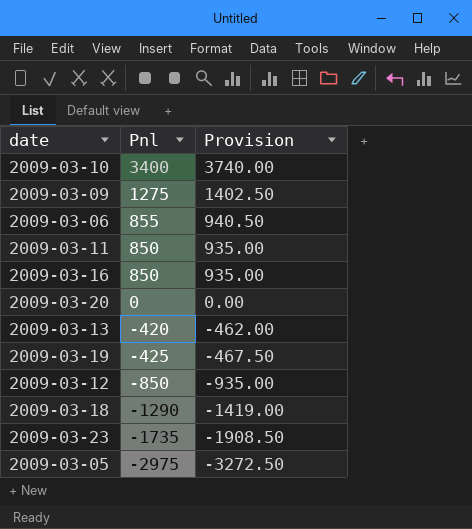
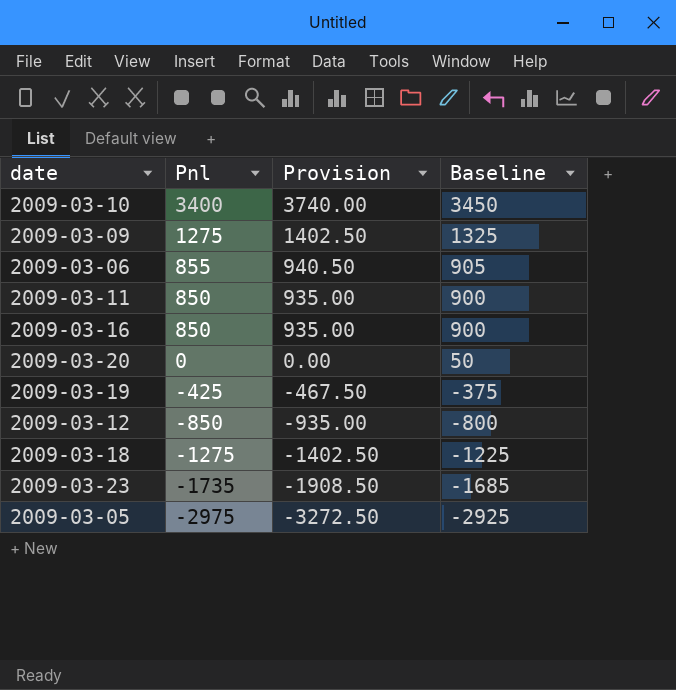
column Baseline | formula: none -> [Pnl] + 50
row 2009-03-13: -420 | -462.00 -> none
2009-03-18 | Pnl: -1290 -> -1275
2009-03-18 | Provision: -1419.00 -> -1402.50

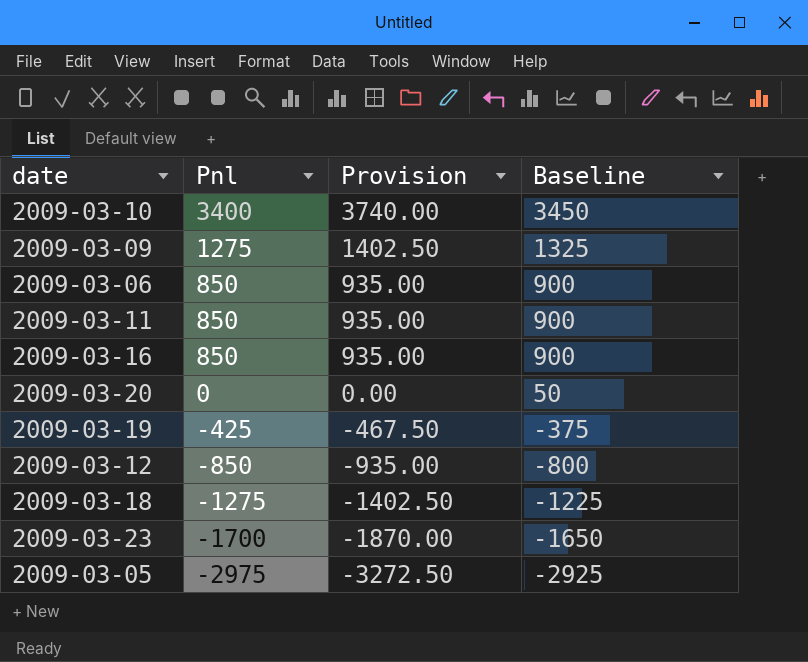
2009-03-06 | Pnl: 855 -> 850
2009-03-06 | Provision: 940.50 -> 935.00
2009-03-06 | Baseline: 905 -> 900
2009-03-23 | Pnl: -1735 -> -1700
2009-03-23 | Provision: -1908.50 -> -1870.00
2009-03-23 | Baseline: -1685 -> -1650

